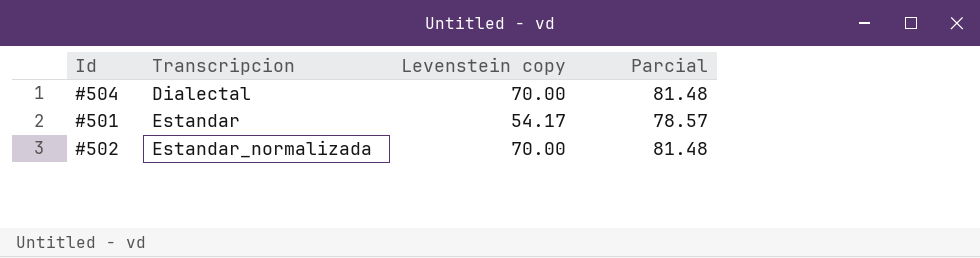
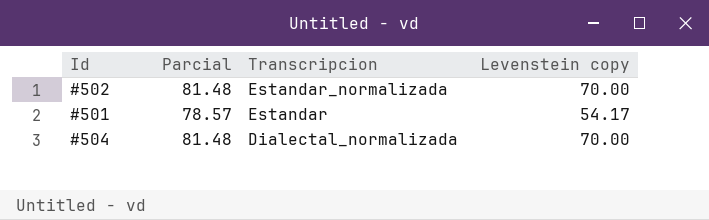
row order: Transcripcion ascending -> Transcripcion descending
column Parcial | position: 4 -> 2
#504 | Transcripcion: Dialectal -> Dialectal_normalizada

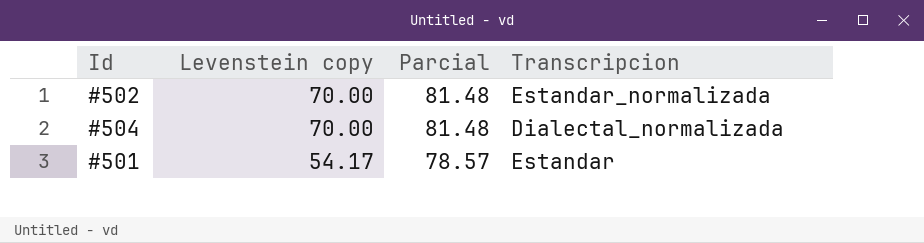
row order: Transcripcion descending -> Levenstein copy descending
column Levenstein copy | position: 4 -> 2

